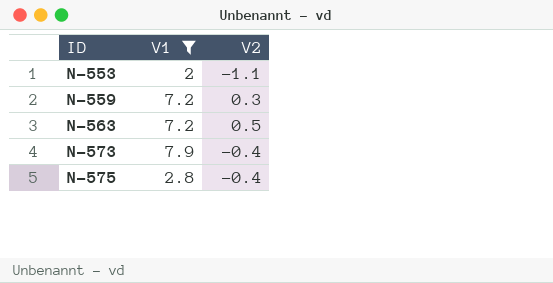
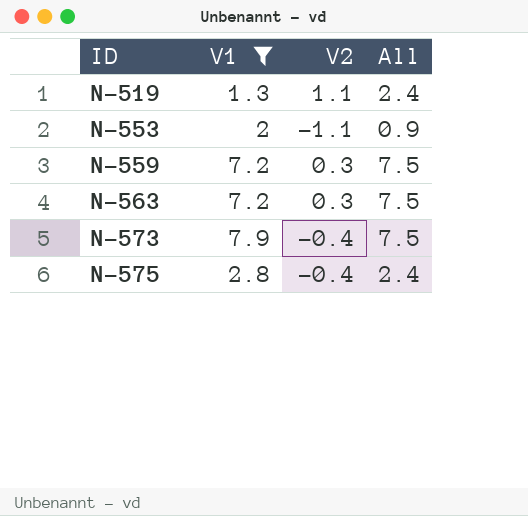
column All | formula: none -> [V1] + [V2]
row N-519: none -> 1.3 | 1.1 | 2.4
N-563 | V2: 0.5 -> 0.3

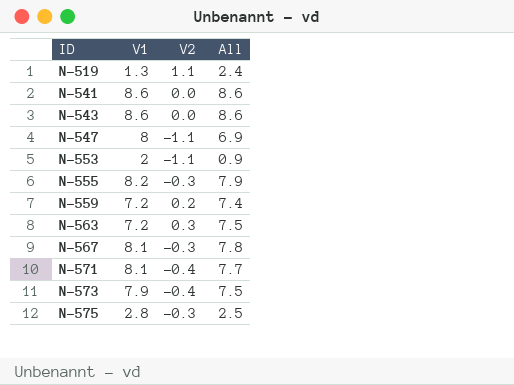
filter: V1 <= 7.9 -> none
N-559 | V2: 0.3 -> 0.2
N-559 | All: 7.5 -> 7.4
N-575 | V2: -0.4 -> -0.3
N-575 | All: 2.4 -> 2.5

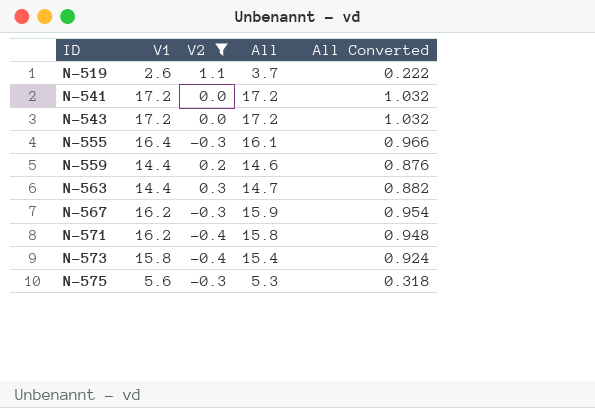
filter: none -> V2 != -1.1
column All Converted | formula: none -> [All] * 0.06
N-519 | V1: 1.3 -> 2.6
N-519 | All: 2.4 -> 3.7
N-541 | V1: 8.6 -> 17.2
N-541 | All: 8.6 -> 17.2
N-543 | V1: 8.6 -> 17.2
N-543 | All: 8.6 -> 17.2
N-555 | V1: 8.2 -> 16.4
N-555 | All: 7.9 -> 16.1
N-559 | V1: 7.2 -> 14.4
N-559 | All: 7.4 -> 14.6
N-563 | V1: 7.2 -> 14.4
N-563 | All: 7.5 -> 14.7
N-567 | V1: 8.1 -> 16.2
N-567 | All: 7.8 -> 15.9
N-571 | V1: 8.1 -> 16.2
N-571 | All: 7.7 -> 15.8
N-573 | V1: 7.9 -> 15.8
N-573 | All: 7.5 -> 15.4
N-575 | V1: 2.8 -> 5.6
N-575 | All: 2.5 -> 5.3

